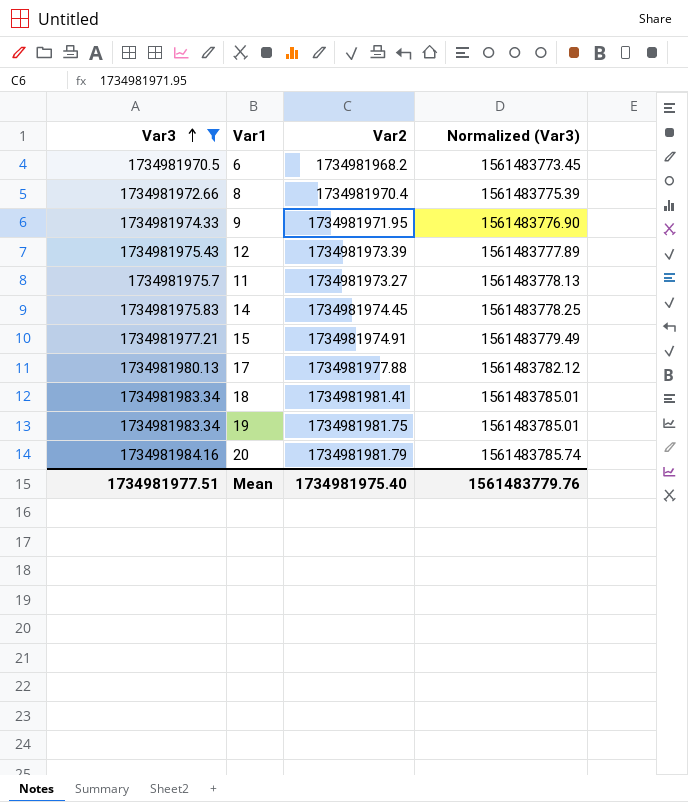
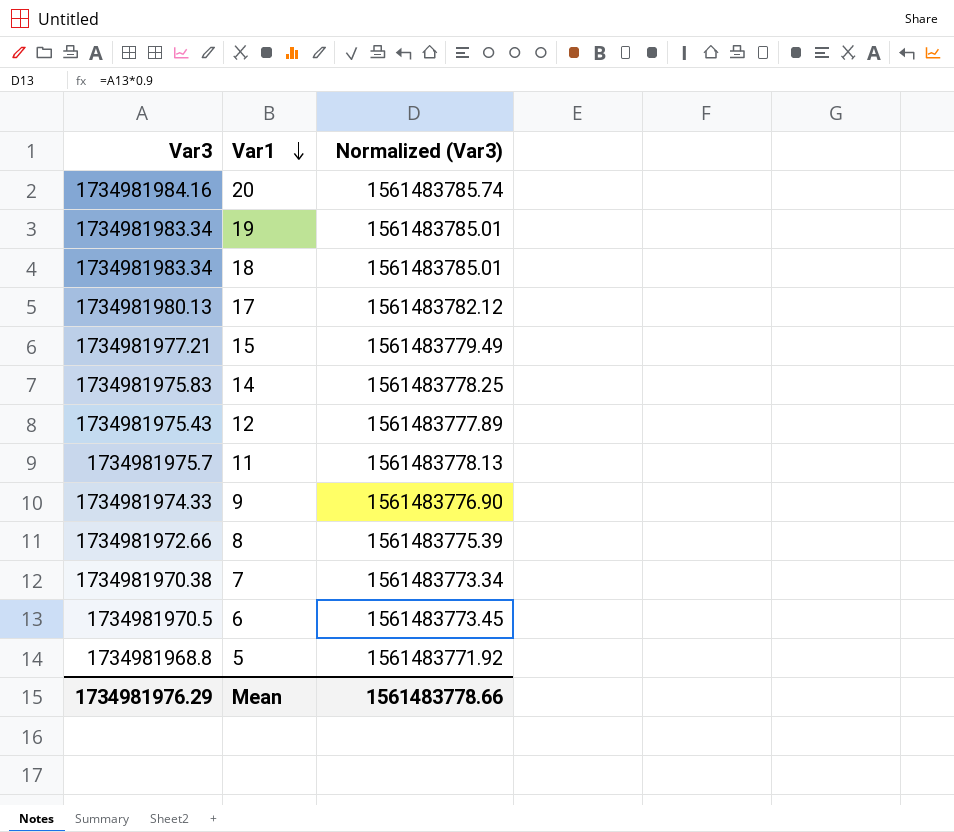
filter: Var3 >= 1734981970.5 -> none
row order: Var3 ascending -> Var1 descending
column Var2 | position: 3 -> none
Mean | Var3: 1734981977.51 -> 1734981976.29
Mean | Normalized (Var3): 1561483779.76 -> 1561483778.66

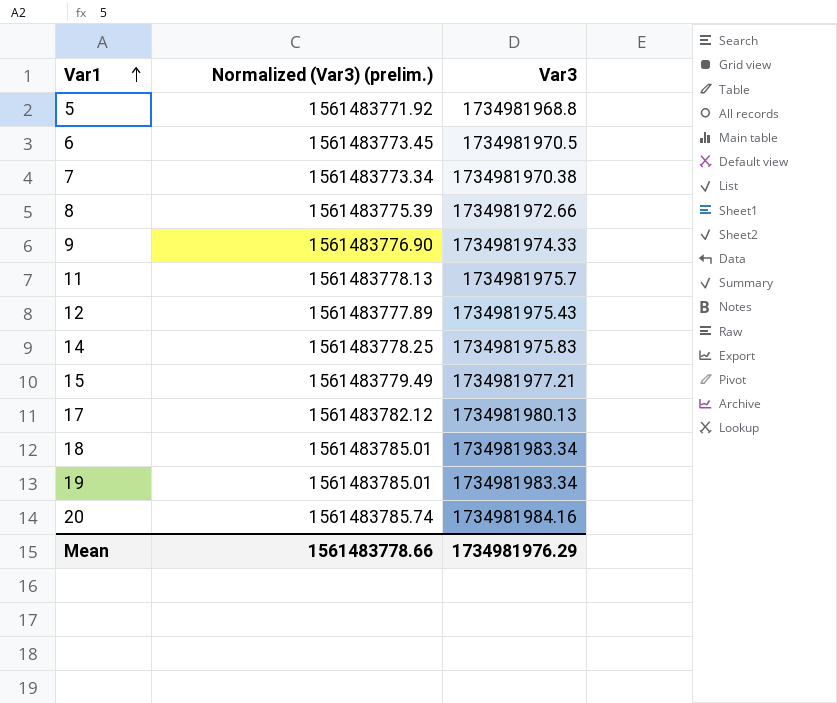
row order: Var1 descending -> Var1 ascending
column name: Normalized (Var3) -> Normalized (Var3) (prelim.)
column Var3 | position: 1 -> 3

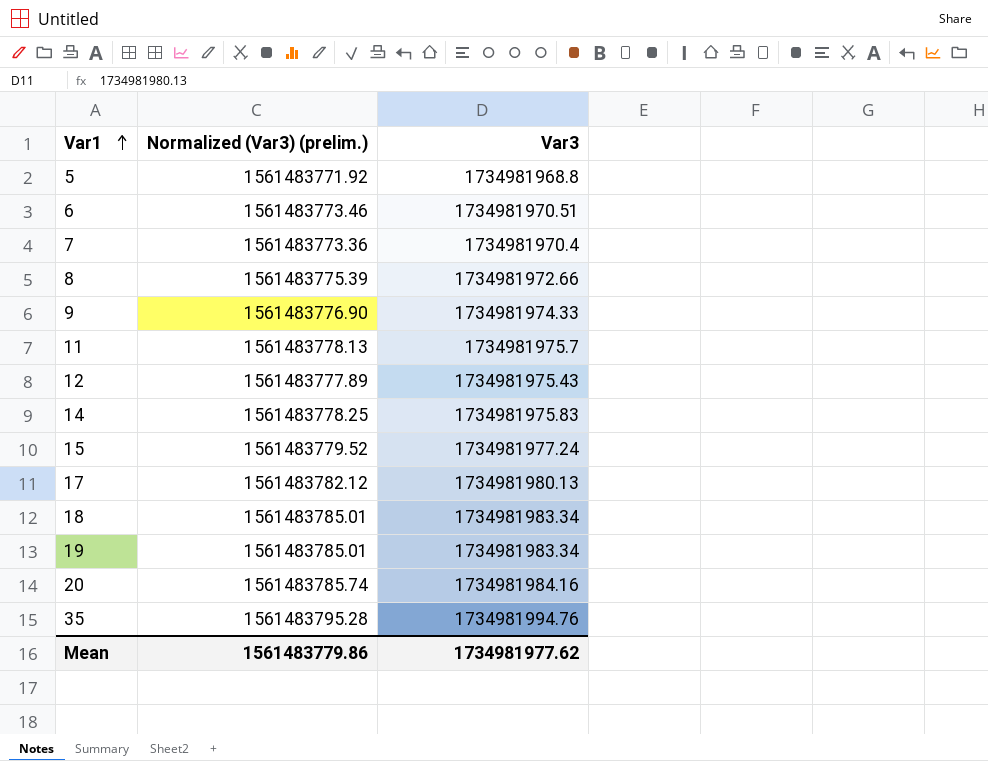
6 | Normalized (Var3) (prelim.): 1561483773.45 -> 1561483773.46
6 | Var3: 1734981970.5 -> 1734981970.51
7 | Normalized (Var3) (prelim.): 1561483773.34 -> 1561483773.36
7 | Var3: 1734981970.38 -> 1734981970.4
15 | Normalized (Var3) (prelim.): 1561483779.49 -> 1561483779.52
15 | Var3: 1734981977.21 -> 1734981977.24
row 35: none -> 1561483795.28 | 1734981994.76
Mean | Normalized (Var3) (prelim.): 1561483778.66 -> 1561483779.86
Mean | Var3: 1734981976.29 -> 1734981977.62

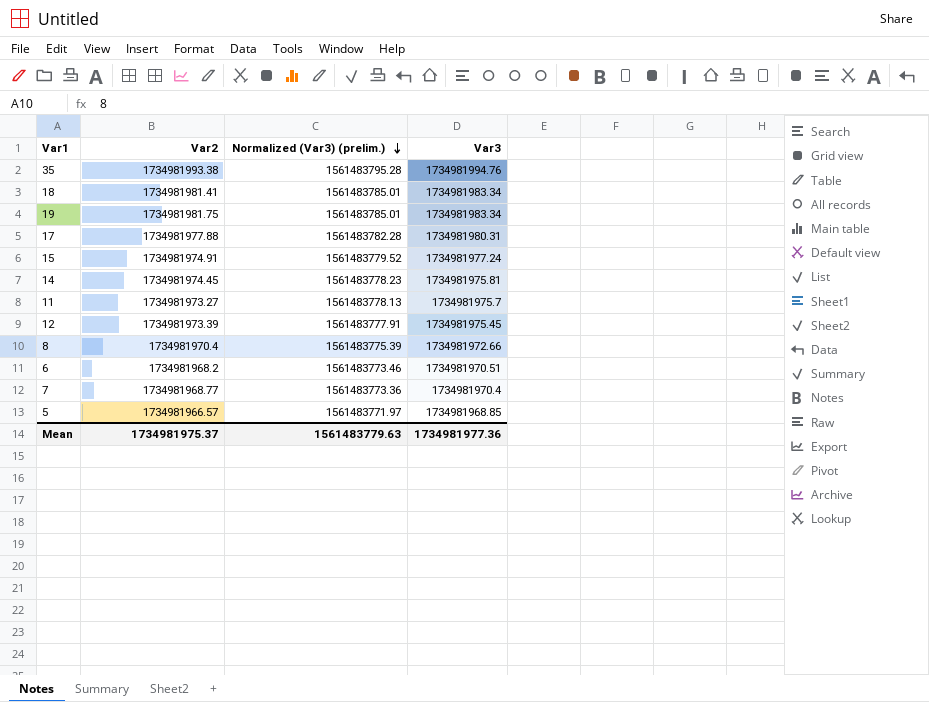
row order: Var1 ascending -> Normalized (Var3) (prelim.) descending
column Var2 | position: none -> 2
row 9: 1561483776.90 | 1734981974.33 -> none
row 20: 1561483785.74 | 1734981984.16 -> none
17 | Normalized (Var3) (prelim.): 1561483782.12 -> 1561483782.28
17 | Var3: 1734981980.13 -> 1734981980.31
14 | Normalized (Var3) (prelim.): 1561483778.25 -> 1561483778.23
14 | Var3: 1734981975.83 -> 1734981975.81
12 | Normalized (Var3) (prelim.): 1561483777.89 -> 1561483777.91
12 | Var3: 1734981975.43 -> 1734981975.45
5 | Normalized (Var3) (prelim.): 1561483771.92 -> 1561483771.97
5 | Var3: 1734981968.8 -> 1734981968.85
Mean | Normalized (Var3) (prelim.): 1561483779.86 -> 1561483779.63
Mean | Var3: 1734981977.62 -> 1734981977.36

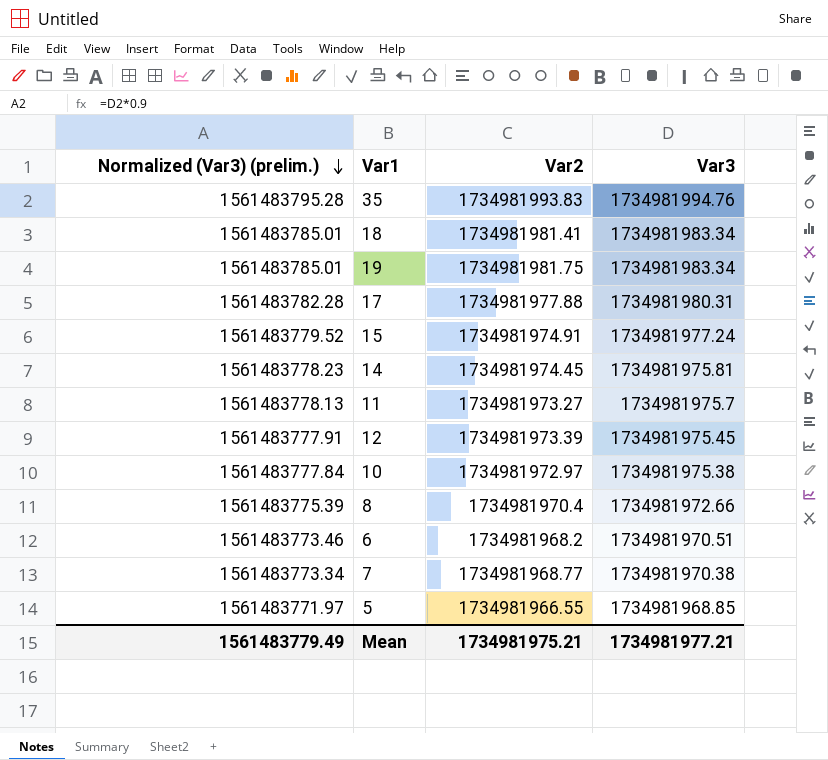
column Normalized (Var3) (prelim.) | position: 3 -> 1
35 | Var2: 1734981993.38 -> 1734981993.83
row 10: none -> 1561483777.84 | 1734981972.97 | 1734981975.38
7 | Normalized (Var3) (prelim.): 1561483773.36 -> 1561483773.34
7 | Var3: 1734981970.4 -> 1734981970.38
5 | Var2: 1734981966.57 -> 1734981966.55
Mean | Normalized (Var3) (prelim.): 1561483779.63 -> 1561483779.49
Mean | Var2: 1734981975.37 -> 1734981975.21
Mean | Var3: 1734981977.36 -> 1734981977.21

